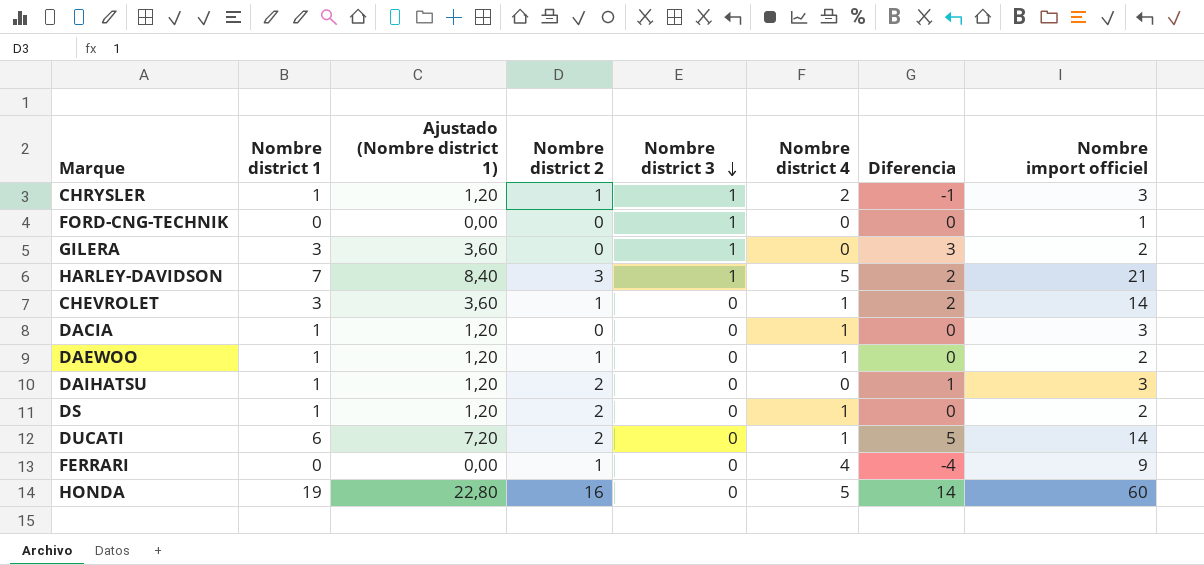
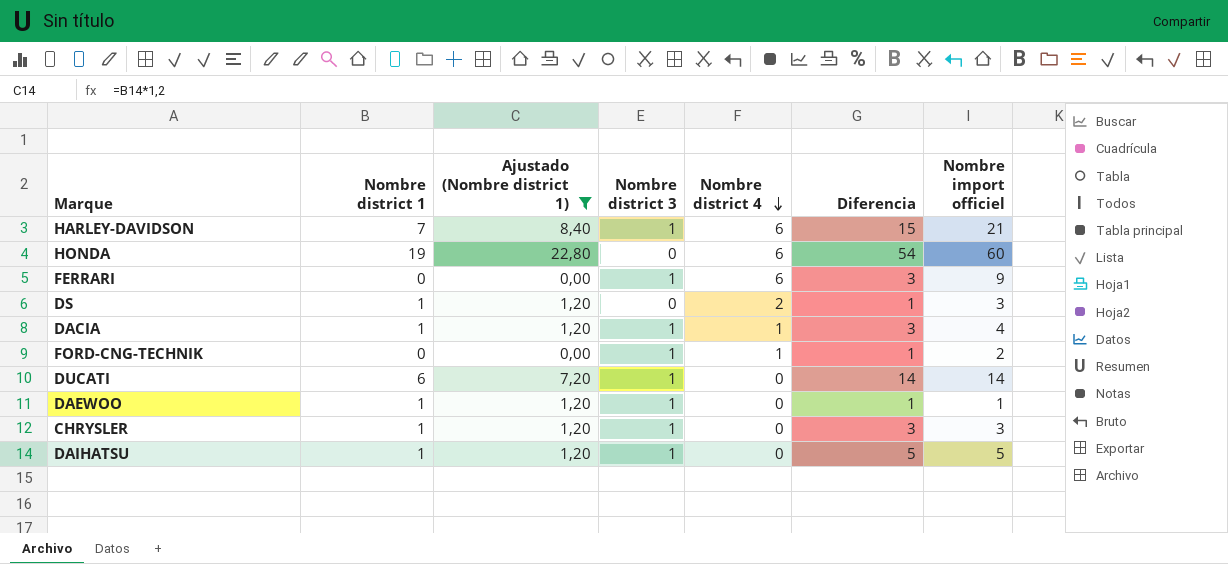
filter: none -> Ajustado (Nombre district 1) != 3,60
row order: Nombre district 3 descending -> Nombre district 4 descending
column Nombre district 2 | position: 4 -> none
column Diferencia | formula: [Nombre district 1] - [Nombre district 4] -> [Nombre import officiel] - [Nombre district 4]
HARLEY-DAVIDSON | Nombre district 4: 5 -> 6
HONDA | Nombre district 4: 5 -> 6
FERRARI | Nombre district 3: 0 -> 1
FERRARI | Nombre district 4: 4 -> 6
DS | Nombre district 4: 1 -> 2
DS | Nombre import officiel: 2 -> 3
DACIA | Nombre district 3: 0 -> 1
DACIA | Nombre import officiel: 3 -> 4
FORD-CNG-TECHNIK | Nombre district 4: 0 -> 1
FORD-CNG-TECHNIK | Nombre import officiel: 1 -> 2
DUCATI | Nombre district 3: 0 -> 1
DUCATI | Nombre district 4: 1 -> 0
DAEWOO | Nombre district 3: 0 -> 1
DAEWOO | Nombre district 4: 1 -> 0
DAEWOO | Nombre import officiel: 2 -> 1
CHRYSLER | Nombre district 4: 2 -> 0
DAIHATSU | Nombre district 3: 0 -> 1
DAIHATSU | Nombre import officiel: 3 -> 5

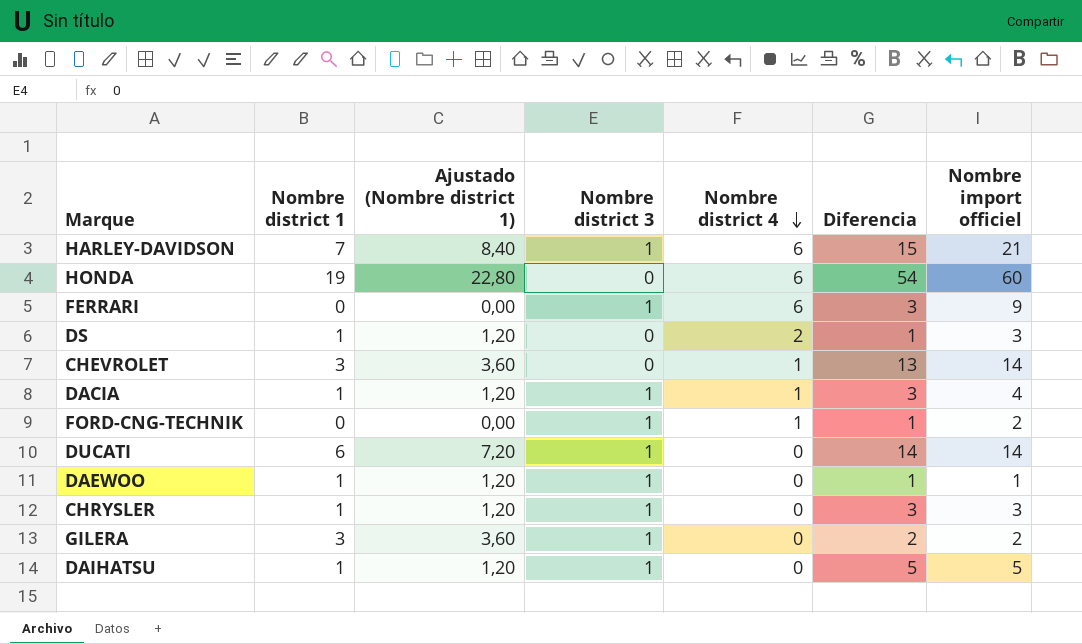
filter: Ajustado (Nombre district 1) != 3,60 -> none

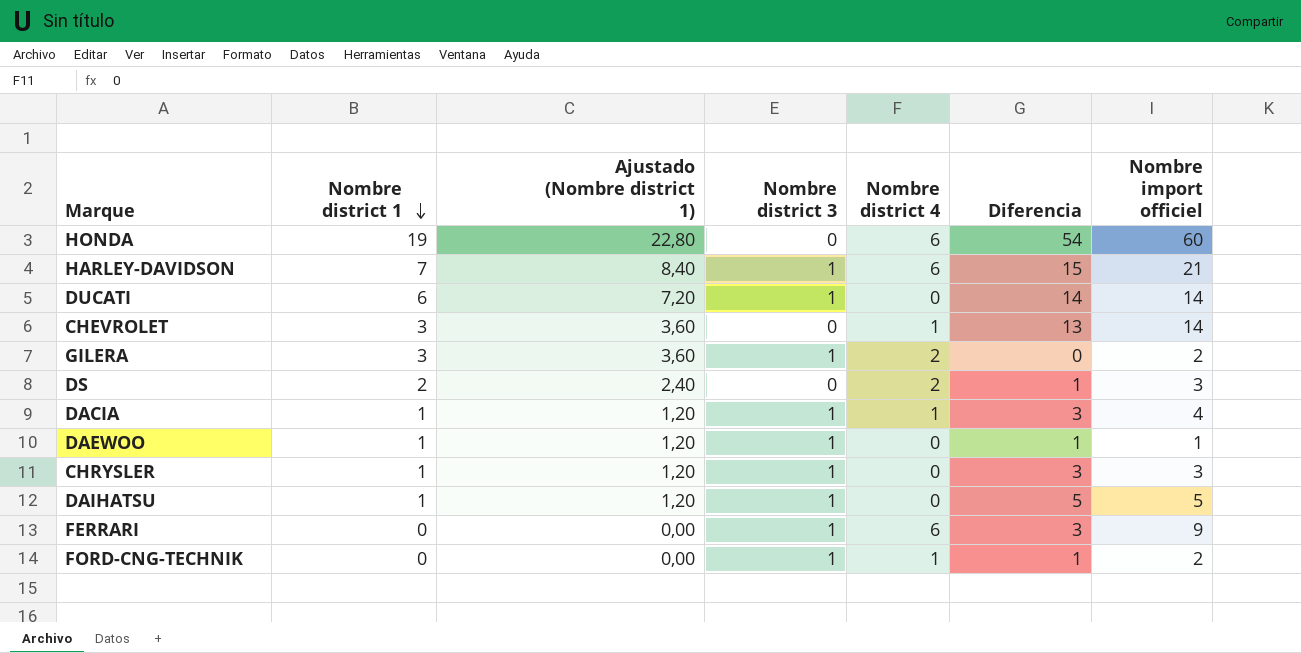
row order: Nombre district 4 descending -> Nombre district 1 descending
GILERA | Nombre district 4: 0 -> 2
GILERA | Diferencia: 2 -> 0
DS | Nombre district 1: 1 -> 2
DS | Ajustado (Nombre district 1): 1,20 -> 2,40

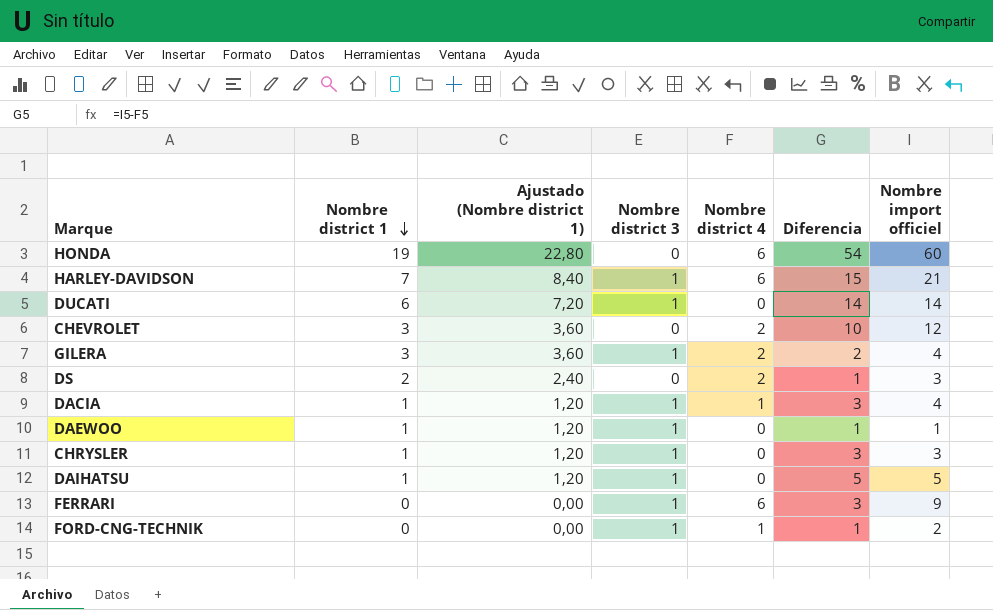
CHEVROLET | Nombre district 4: 1 -> 2
CHEVROLET | Diferencia: 13 -> 10
CHEVROLET | Nombre import officiel: 14 -> 12
GILERA | Diferencia: 0 -> 2
GILERA | Nombre import officiel: 2 -> 4

